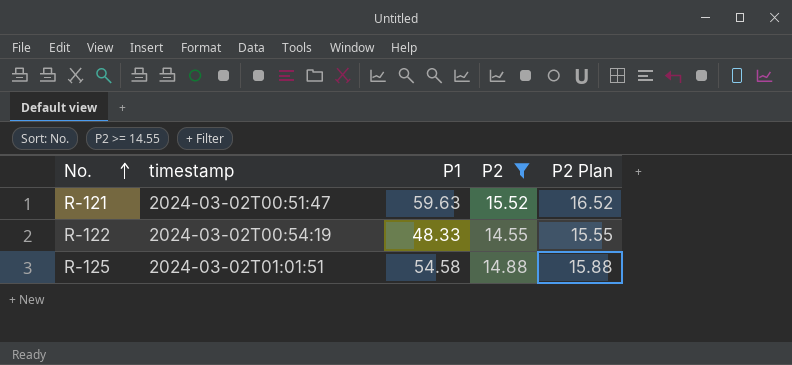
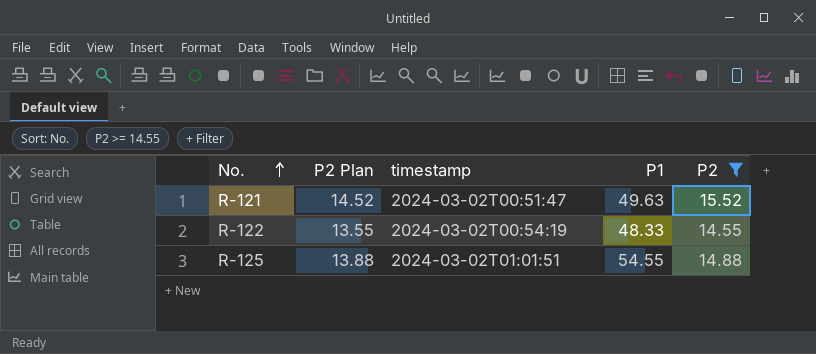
column P2 Plan | formula: [P2] + 1 -> [P2] - 1
column P2 Plan | position: 5 -> 2
R-121 | P1: 59.63 -> 49.63
R-125 | P1: 54.58 -> 54.55

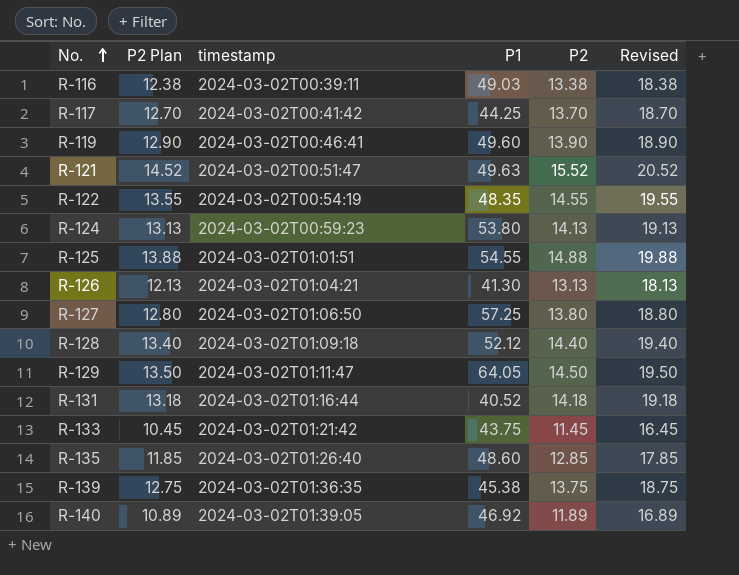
filter: P2 >= 14.55 -> none
column Revised | formula: none -> [P2] + 5
R-122 | P1: 48.33 -> 48.35

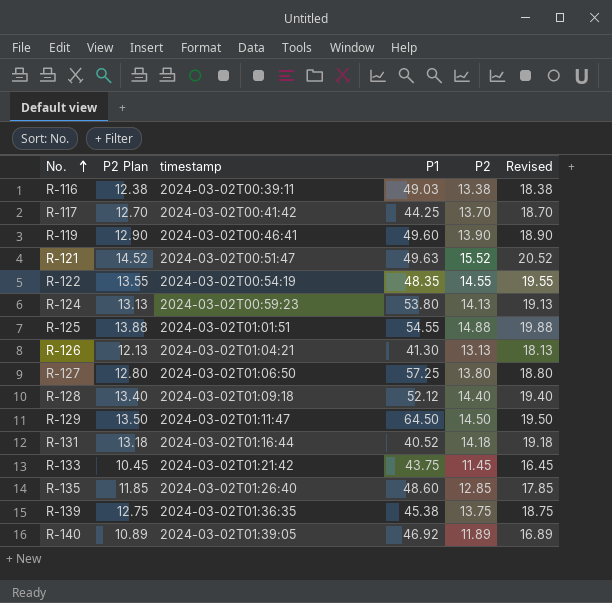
R-129 | P1: 64.05 -> 64.50

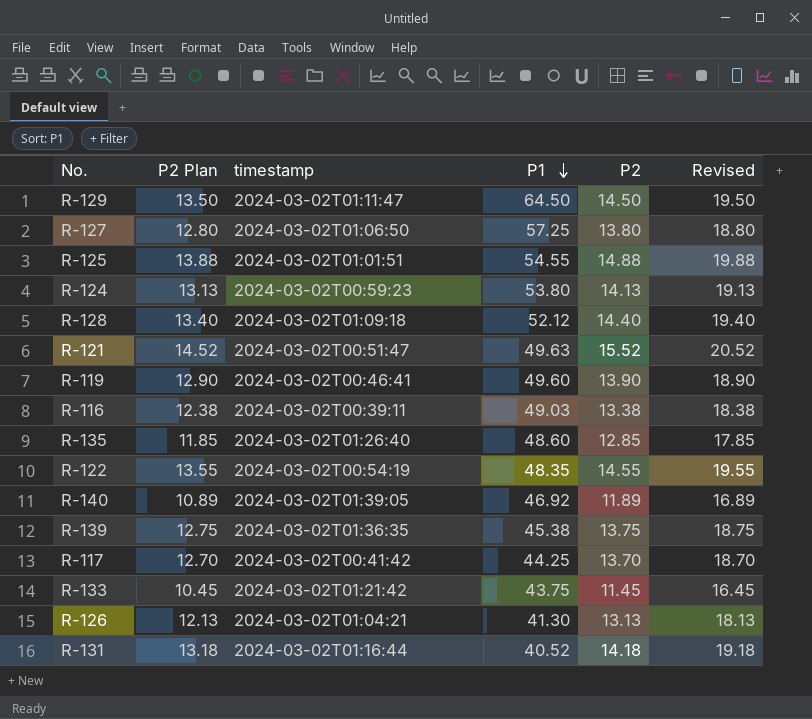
row order: No. ascending -> P1 descending

